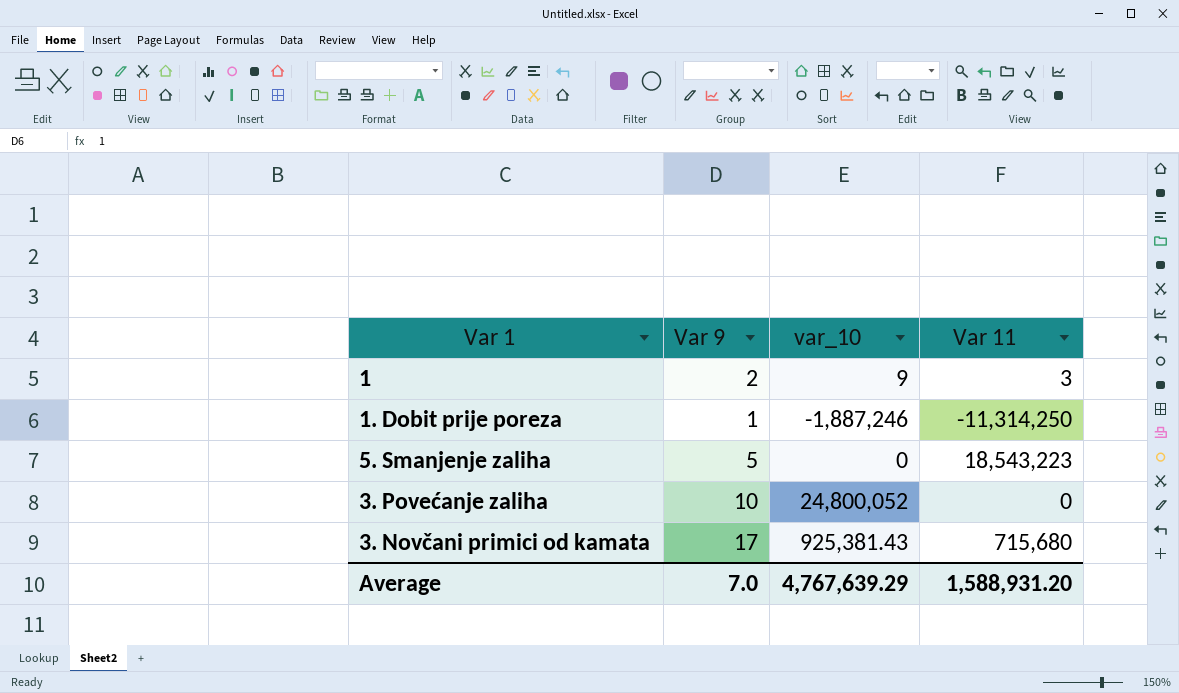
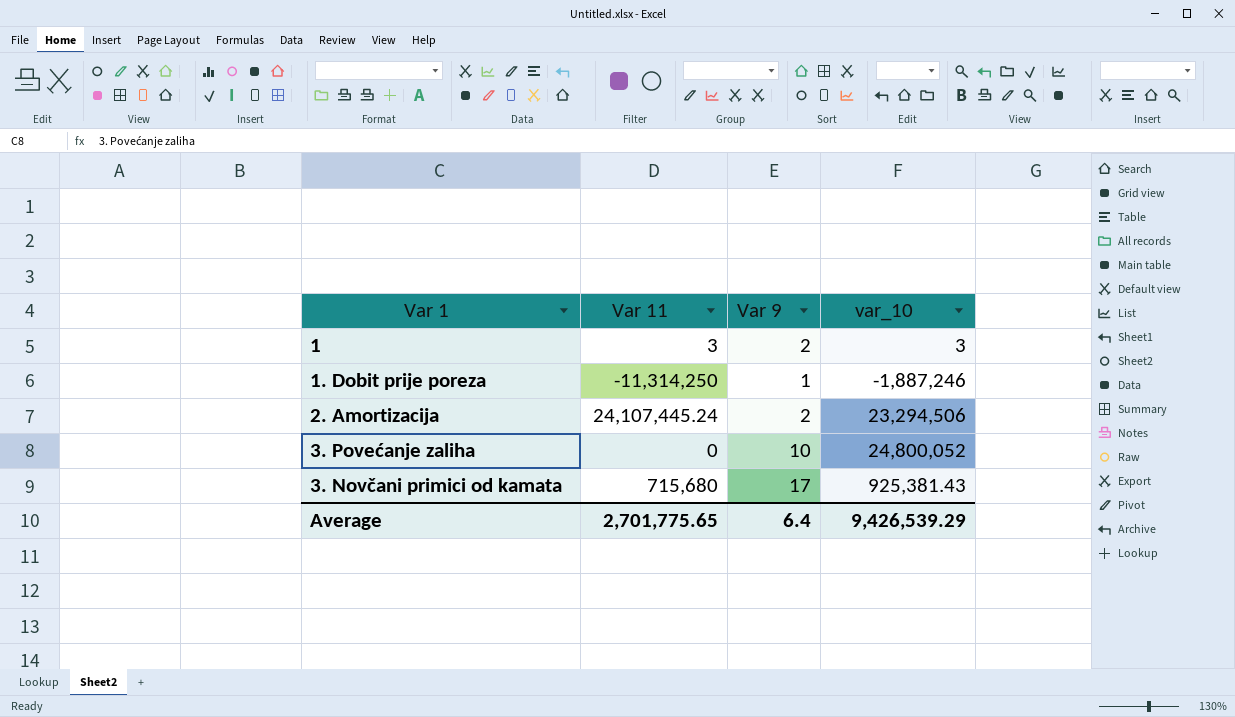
column Var 11 | position: 4 -> 2
row 5. Smanjenje zaliha: 5 | 0 | 18,543,223 -> none
1 | var_10: 9 -> 3
row 2. Amortizacija: none -> 24,107,445.24 | 2 | 23,294,506
Average | Var 11: 1,588,931.20 -> 2,701,775.65
Average | Var 9: 7.0 -> 6.4
Average | var_10: 4,767,639.29 -> 9,426,539.29

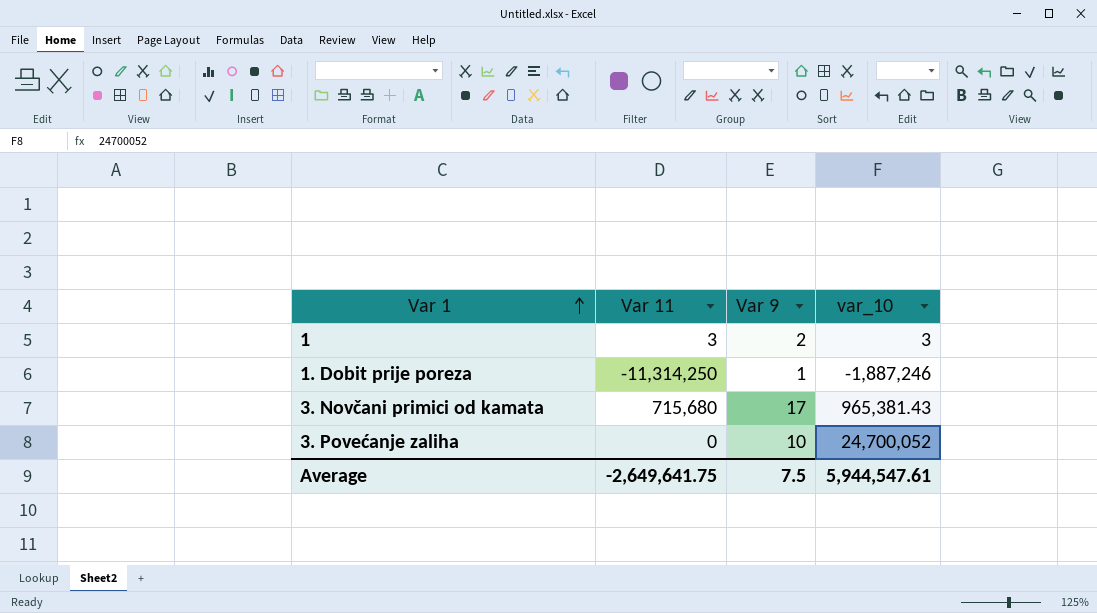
row order: none -> Var 1 ascending
row 2. Amortizacija: 24,107,445.24 | 2 | 23,294,506 -> none
3. Novčani primici od kamata | var_10: 925,381.43 -> 965,381.43
3. Povećanje zaliha | var_10: 24,800,052 -> 24,700,052
Average | Var 11: 2,701,775.65 -> -2,649,641.75
Average | Var 9: 6.4 -> 7.5
Average | var_10: 9,426,539.29 -> 5,944,547.61

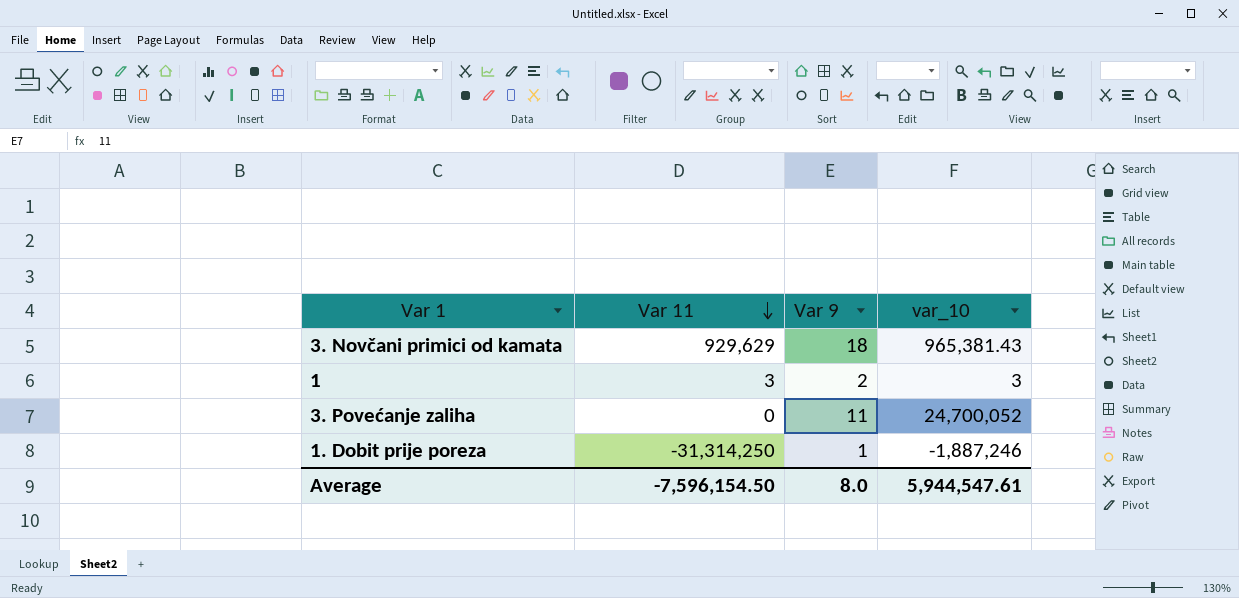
row order: Var 1 ascending -> Var 11 descending
3. Novčani primici od kamata | Var 11: 715,680 -> 929,629
3. Novčani primici od kamata | Var 9: 17 -> 18
3. Povećanje zaliha | Var 9: 10 -> 11
1. Dobit prije poreza | Var 11: -11,314,250 -> -31,314,250
Average | Var 11: -2,649,641.75 -> -7,596,154.50
Average | Var 9: 7.5 -> 8.0

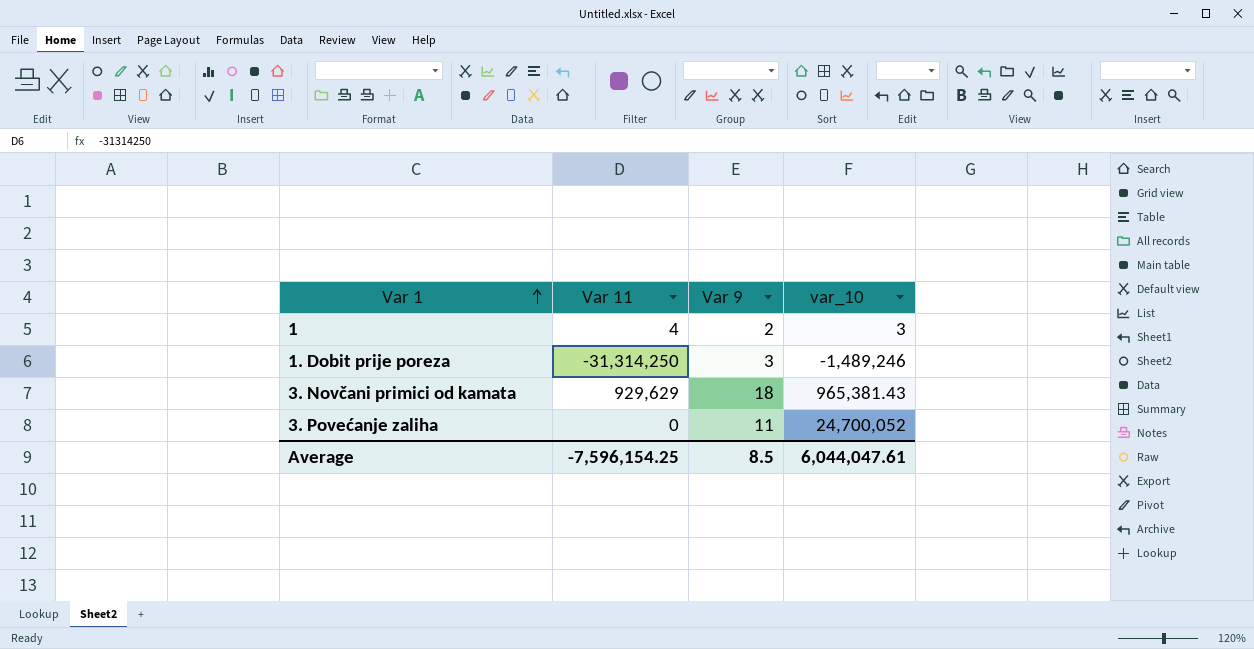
row order: Var 11 descending -> Var 1 ascending
1 | Var 11: 3 -> 4
1. Dobit prije poreza | Var 9: 1 -> 3
1. Dobit prije poreza | var_10: -1,887,246 -> -1,489,246
Average | Var 11: -7,596,154.50 -> -7,596,154.25
Average | Var 9: 8.0 -> 8.5
Average | var_10: 5,944,547.61 -> 6,044,047.61

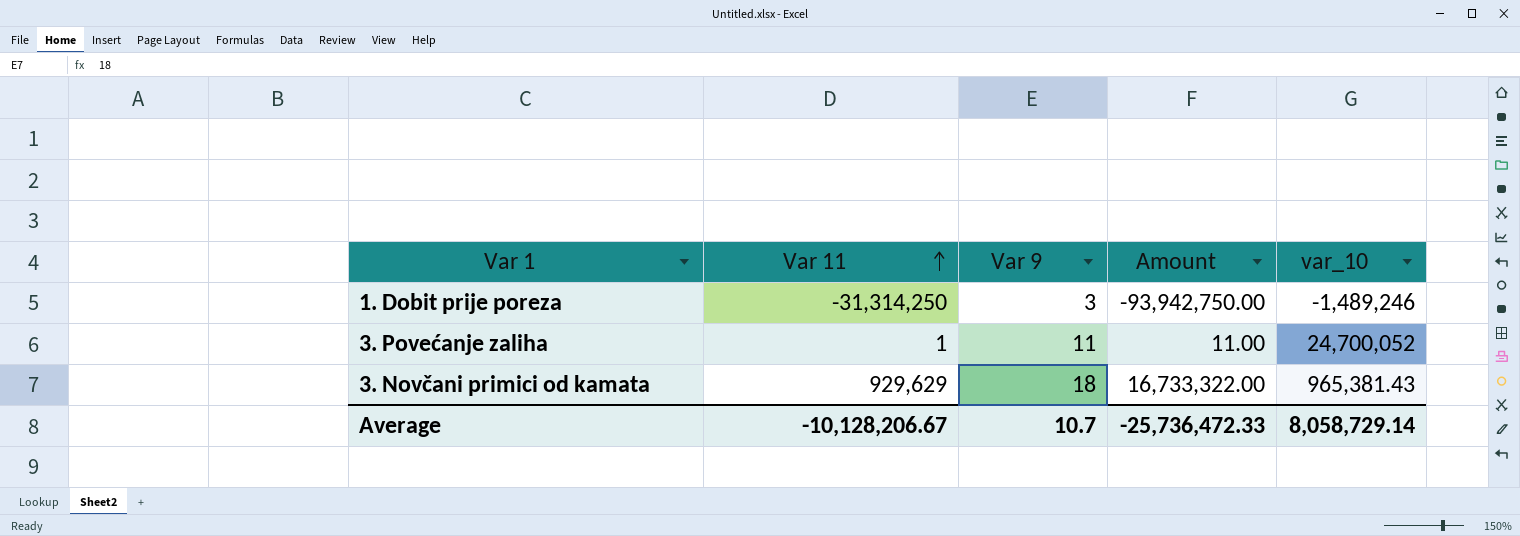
row order: Var 1 ascending -> Var 11 ascending
column Amount | formula: none -> [Var 11] * [Var 9]
row 1: 4 | 2 | 3 -> none
3. Povećanje zaliha | Var 11: 0 -> 1
Average | Var 11: -7,596,154.25 -> -10,128,206.67
Average | Var 9: 8.5 -> 10.7
Average | var_10: 6,044,047.61 -> 8,058,729.14

